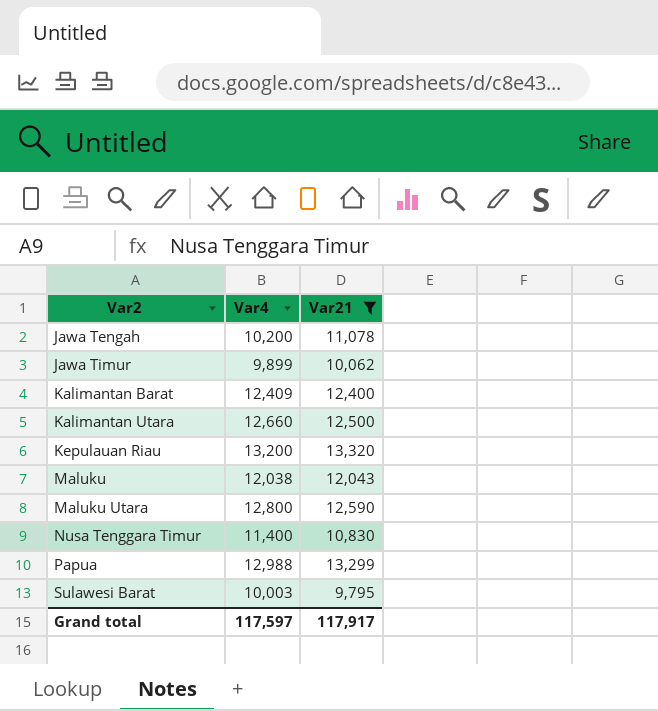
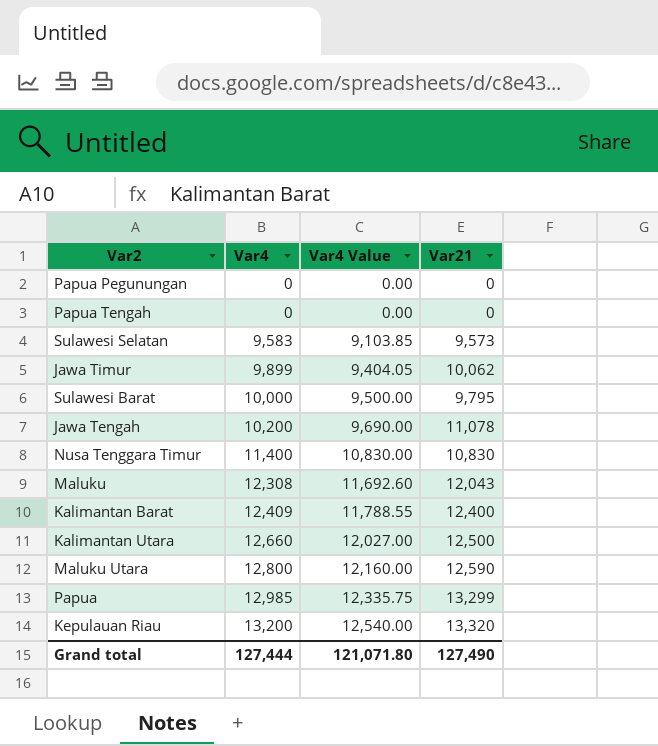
filter: Var21 >= 9,795 -> none
row order: Var2 ascending -> Var4 ascending
column Var4 Value | formula: none -> [Var4] * 0.95
Sulawesi Barat | Var4: 10,003 -> 10,000
Maluku | Var4: 12,038 -> 12,308
Papua | Var4: 12,988 -> 12,985
Grand total | Var4: 117,597 -> 127,444
Grand total | Var21: 117,917 -> 127,490

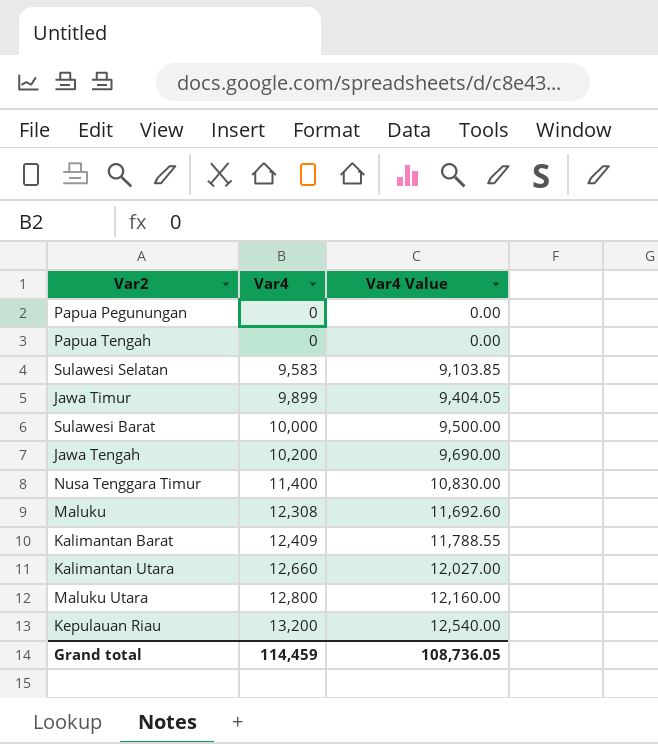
column Var21 | position: 4 -> none
row Papua: 12,985 | 12,335.75 | 13,299 -> none
Grand total | Var4: 127,444 -> 114,459
Grand total | Var4 Value: 121,071.80 -> 108,736.05

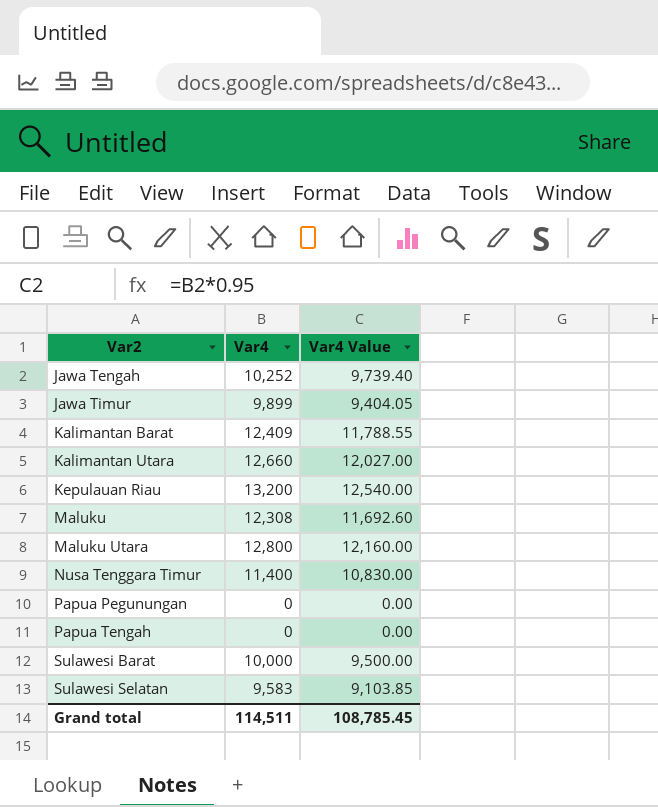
row order: Var4 ascending -> Var2 ascending
Jawa Tengah | Var4: 10,200 -> 10,252
Jawa Tengah | Var4 Value: 9,690.00 -> 9,739.40
Grand total | Var4: 114,459 -> 114,511
Grand total | Var4 Value: 108,736.05 -> 108,785.45

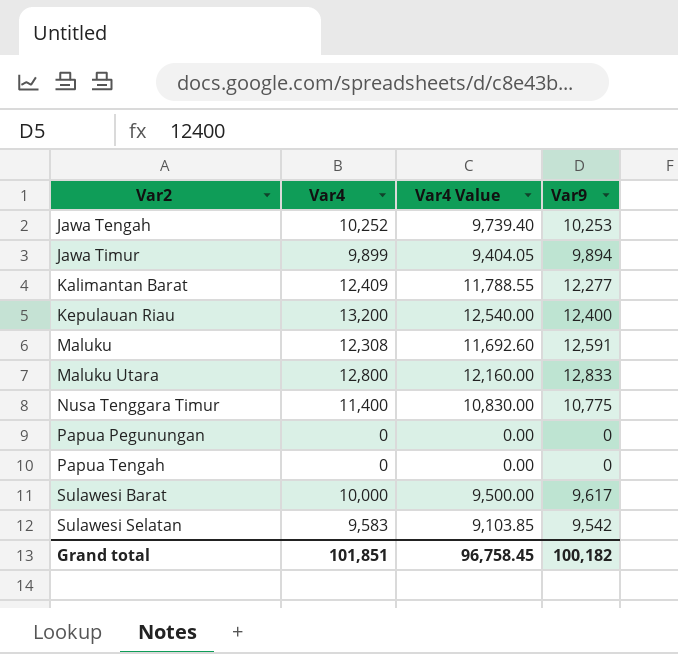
column Var9 | position: none -> 4
row Kalimantan Utara: 12,660 | 12,027.00 -> none
Grand total | Var4: 114,511 -> 101,851
Grand total | Var4 Value: 108,785.45 -> 96,758.45

